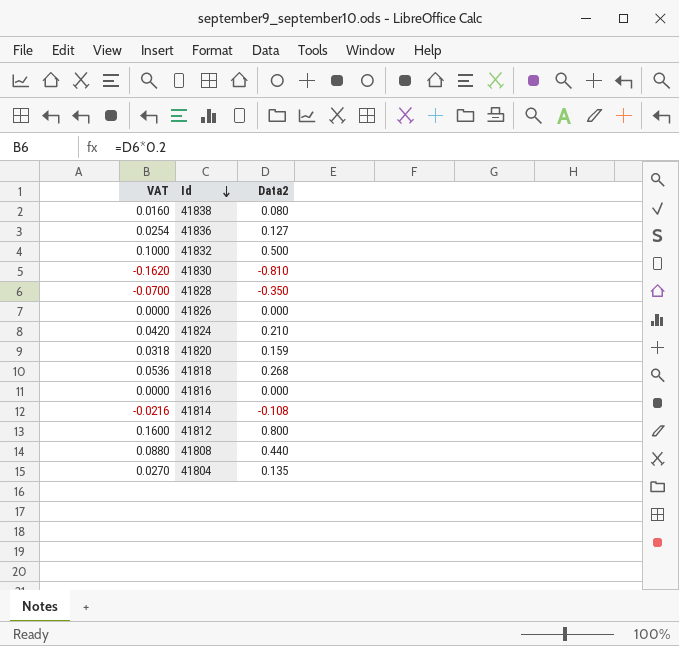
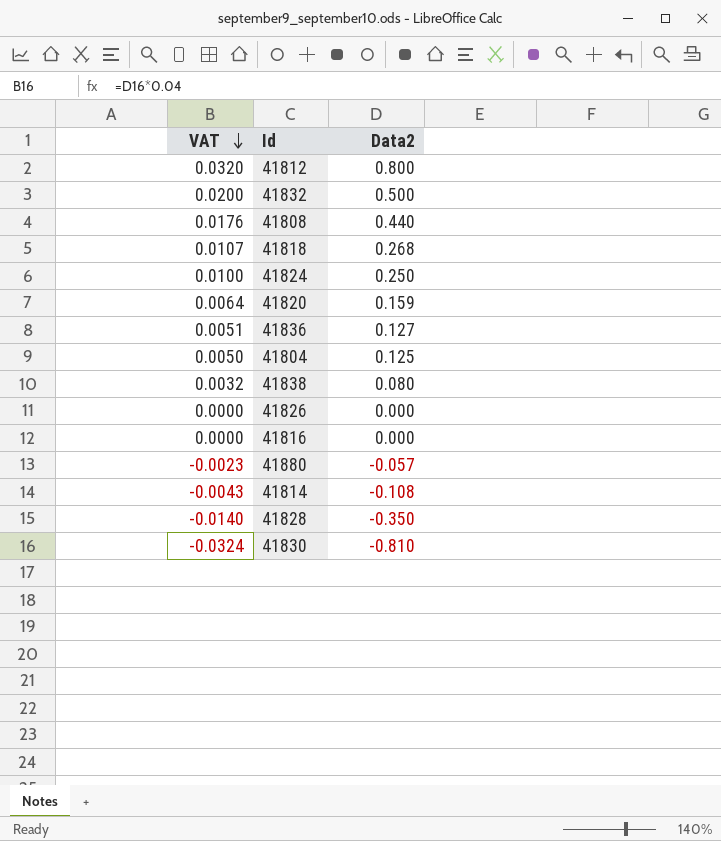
row order: Id descending -> VAT descending
column VAT | formula: [Data2] * 0.2 -> [Data2] * 0.04
41824 | Data2: 0.210 -> 0.250
41804 | Data2: 0.135 -> 0.125
row 41880: none -> -0.0023 | -0.057

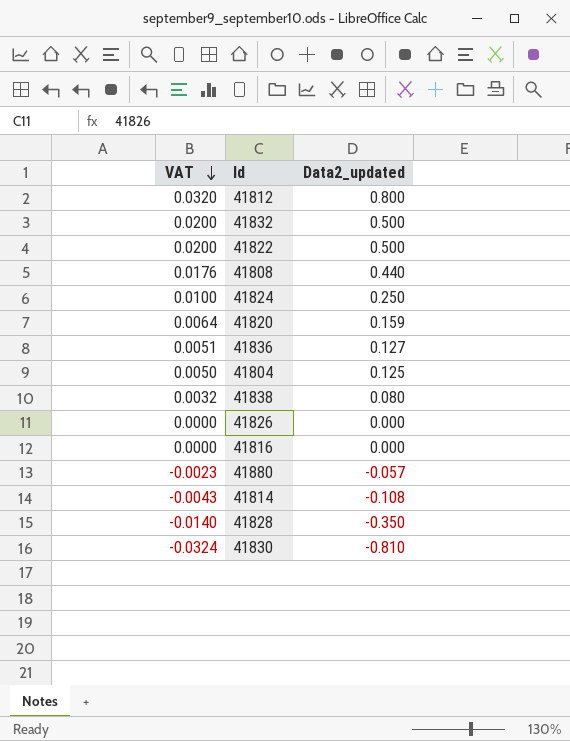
column name: Data2 -> Data2_updated
row 41818: 0.0107 | 0.268 -> none
row 41822: none -> 0.0200 | 0.500

